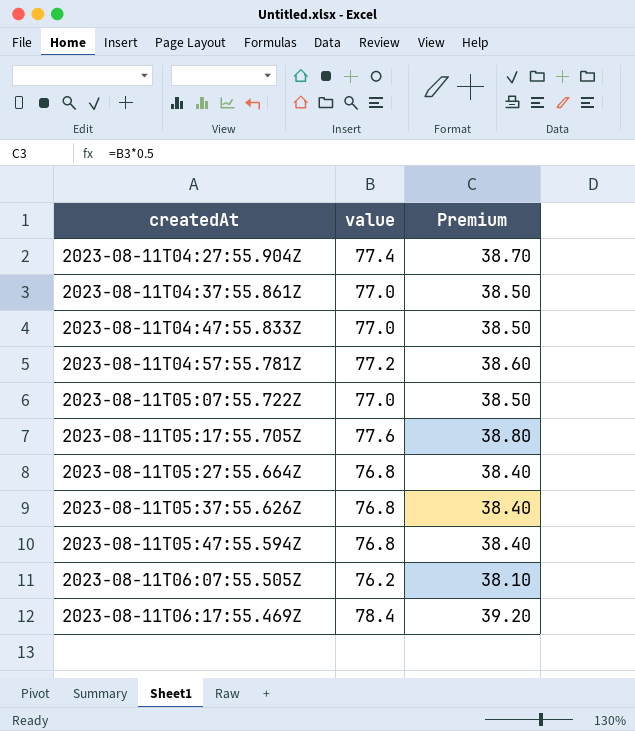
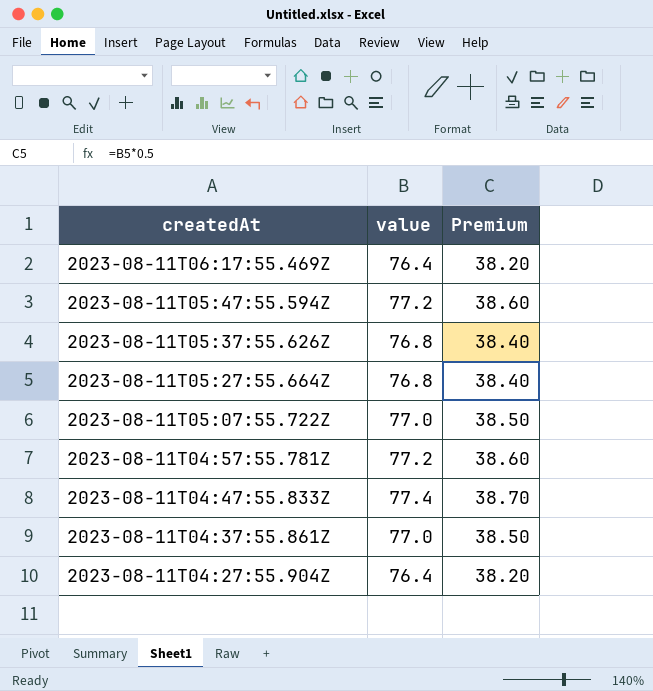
row order: createdAt ascending -> createdAt descending
row 2023-08-11T05:17:55.705Z: 77.6 | 38.80 -> none
row 2023-08-11T06:07:55.505Z: 76.2 | 38.10 -> none
2023-08-11T06:17:55.469Z | value: 78.4 -> 76.4
2023-08-11T06:17:55.469Z | Premium: 39.20 -> 38.20
2023-08-11T05:47:55.594Z | value: 76.8 -> 77.2
2023-08-11T05:47:55.594Z | Premium: 38.40 -> 38.60
2023-08-11T04:47:55.833Z | value: 77.0 -> 77.4
2023-08-11T04:47:55.833Z | Premium: 38.50 -> 38.70
2023-08-11T04:27:55.904Z | value: 77.4 -> 76.4
2023-08-11T04:27:55.904Z | Premium: 38.70 -> 38.20

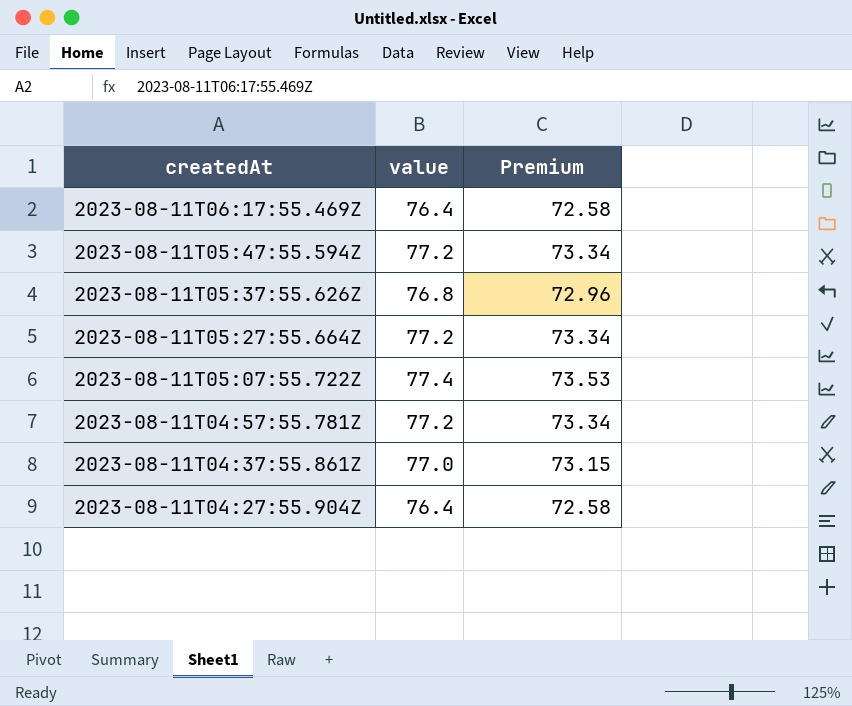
column Premium | formula: [value] * 0.5 -> [value] * 0.95
row 2023-08-11T04:47:55.833Z: 77.4 | 38.70 -> none
2023-08-11T05:27:55.664Z | value: 76.8 -> 77.2
2023-08-11T05:07:55.722Z | value: 77.0 -> 77.4

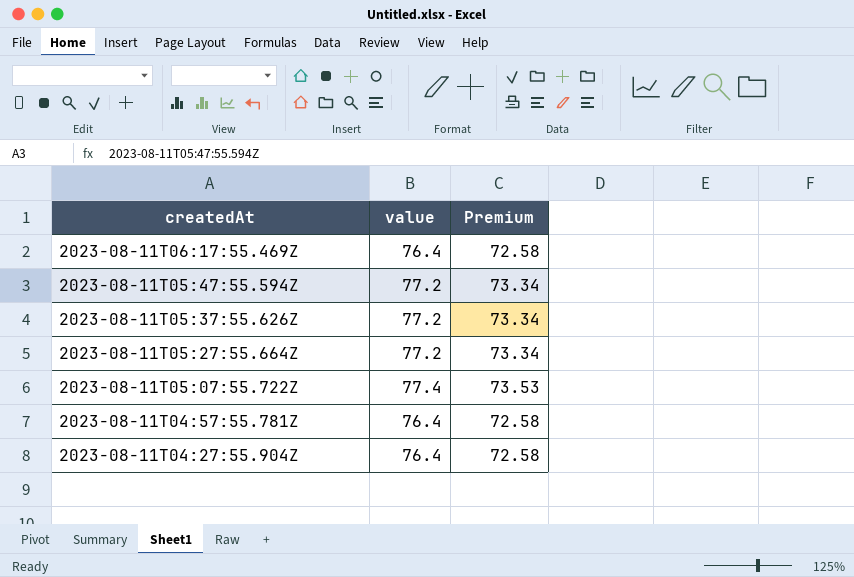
row 2023-08-11T04:37:55.861Z: 77.0 | 73.15 -> none
2023-08-11T05:37:55.626Z | value: 76.8 -> 77.2
2023-08-11T05:37:55.626Z | Premium: 72.96 -> 73.34
2023-08-11T04:57:55.781Z | value: 77.2 -> 76.4
2023-08-11T04:57:55.781Z | Premium: 73.34 -> 72.58

